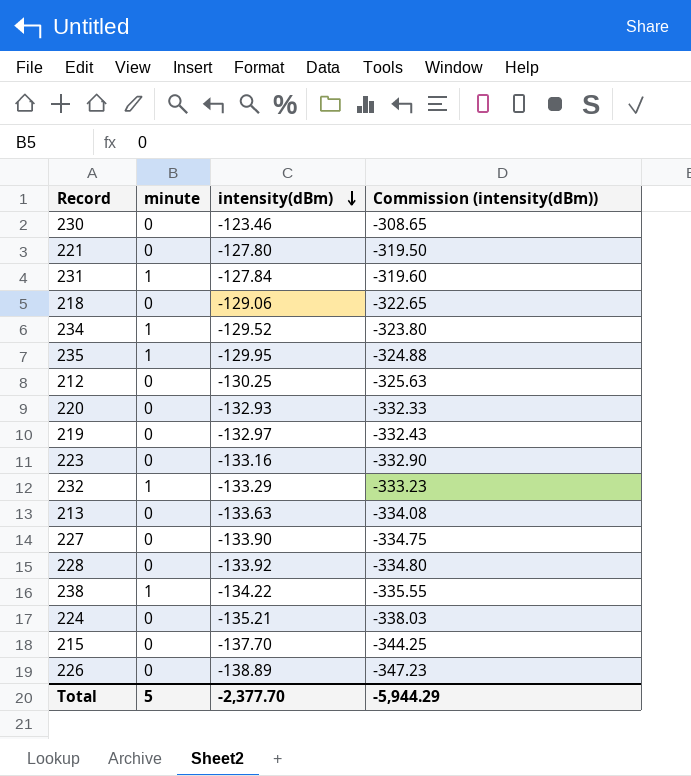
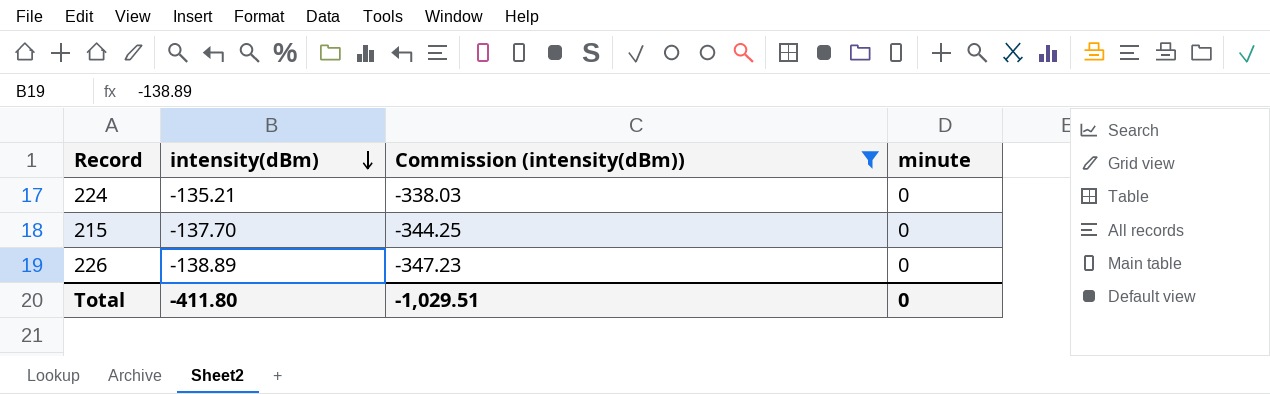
filter: none -> Commission (intensity(dBm)) <= -338.03
column minute | position: 2 -> 4
Total | intensity(dBm): -2,377.70 -> -411.80
Total | Commission (intensity(dBm)): -5,944.29 -> -1,029.51
Total | minute: 5 -> 0

